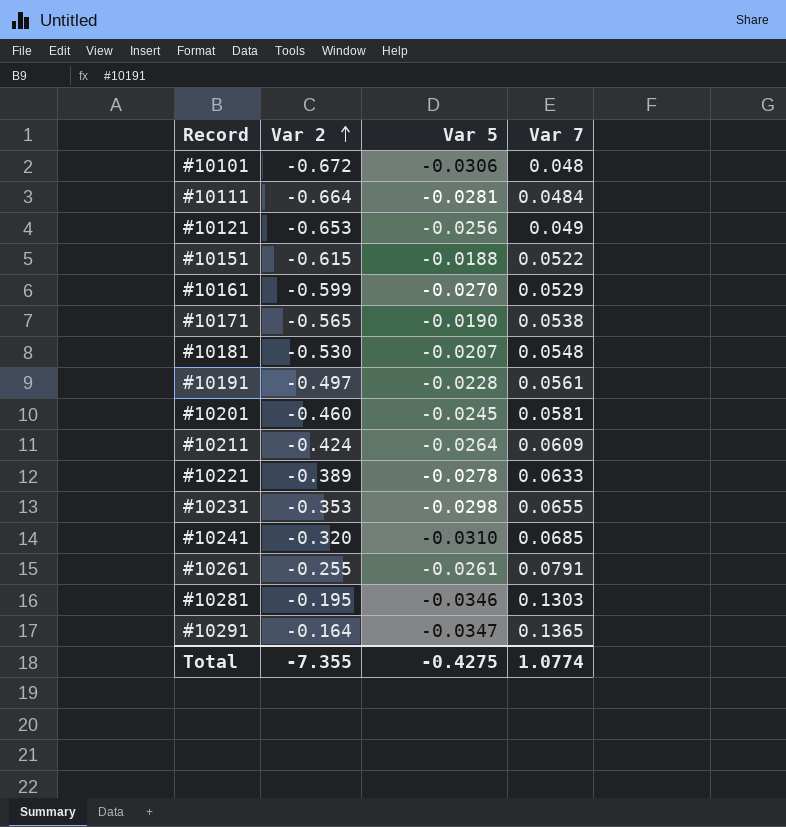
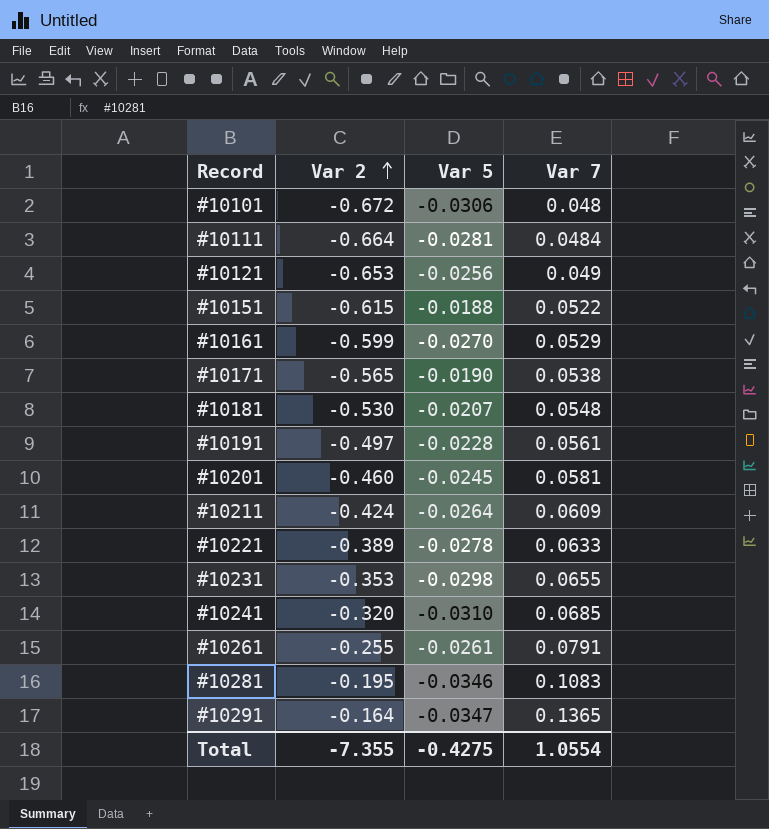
#10281 | Var 7: 0.1303 -> 0.1083
Total | Var 7: 1.0774 -> 1.0554

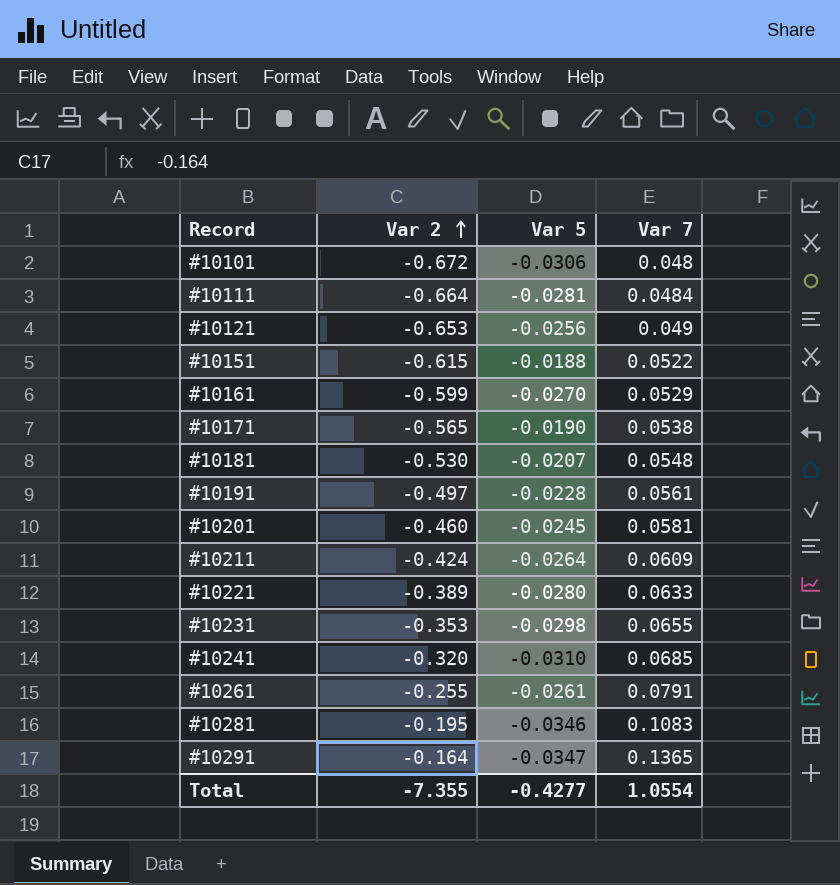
#10221 | Var 5: -0.0278 -> -0.0280
Total | Var 5: -0.4275 -> -0.4277

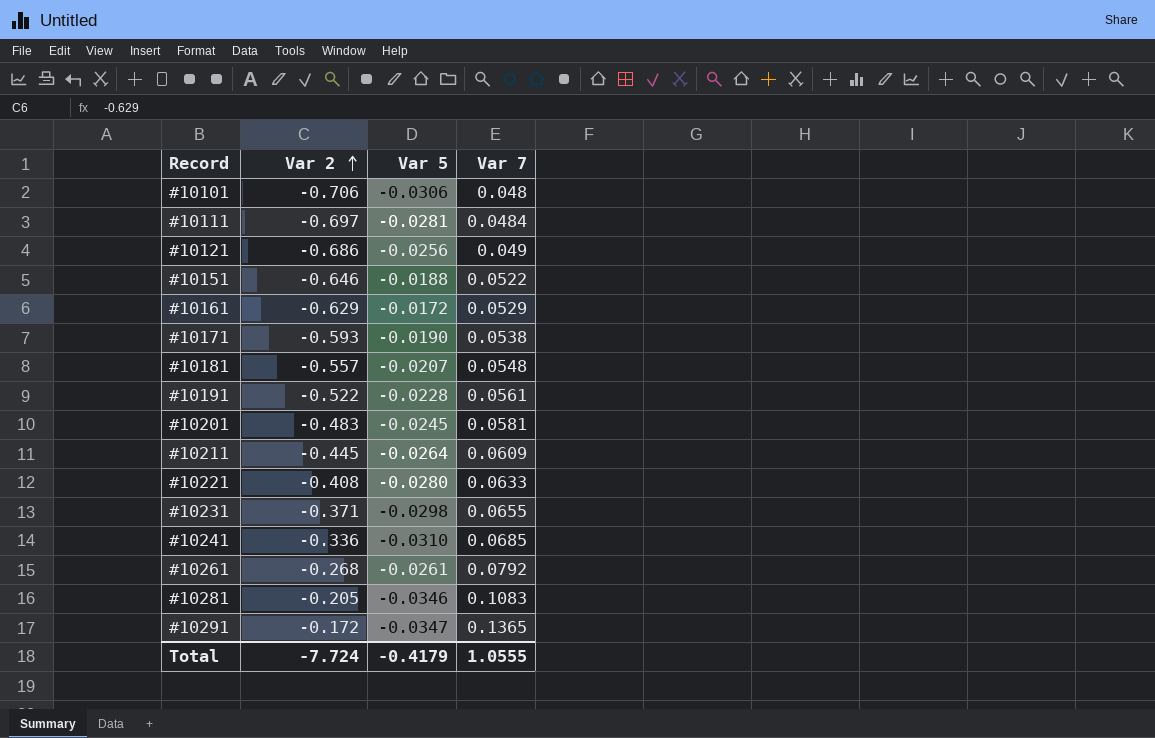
#10101 | Var 2: -0.672 -> -0.706
#10111 | Var 2: -0.664 -> -0.697
#10121 | Var 2: -0.653 -> -0.686
#10151 | Var 2: -0.615 -> -0.646
#10161 | Var 2: -0.599 -> -0.629
#10161 | Var 5: -0.0270 -> -0.0172
#10171 | Var 2: -0.565 -> -0.593
#10181 | Var 2: -0.530 -> -0.557
#10191 | Var 2: -0.497 -> -0.522
#10201 | Var 2: -0.460 -> -0.483
#10211 | Var 2: -0.424 -> -0.445
#10221 | Var 2: -0.389 -> -0.408
#10231 | Var 2: -0.353 -> -0.371
#10241 | Var 2: -0.320 -> -0.336
#10261 | Var 2: -0.255 -> -0.268
#10261 | Var 7: 0.0791 -> 0.0792
#10281 | Var 2: -0.195 -> -0.205
#10291 | Var 2: -0.164 -> -0.172
Total | Var 2: -7.355 -> -7.724
Total | Var 5: -0.4277 -> -0.4179
Total | Var 7: 1.0554 -> 1.0555

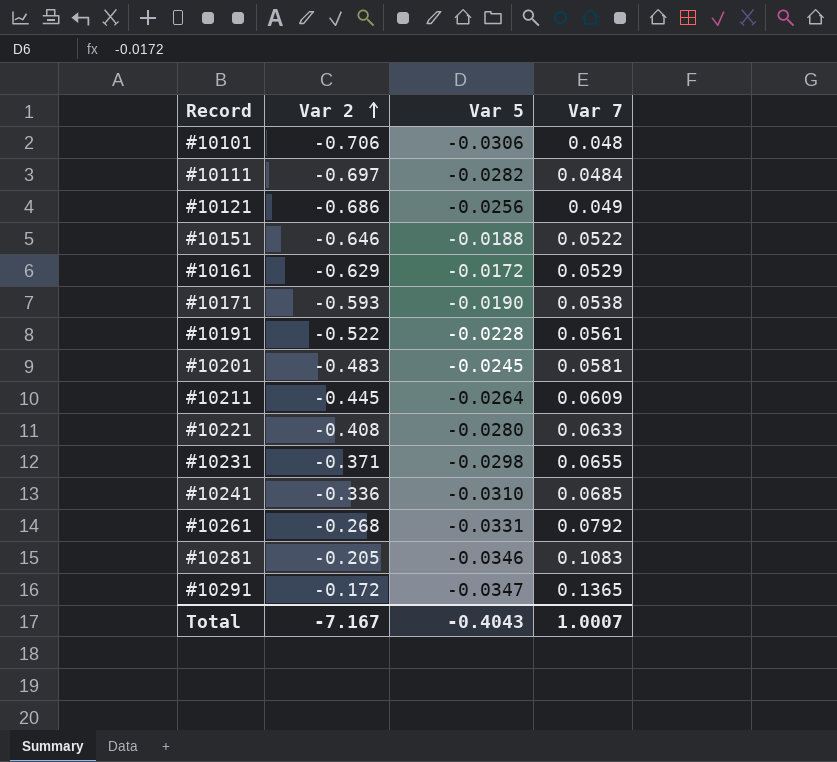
row #10181: -0.557 | -0.0207 | 0.0548 -> none
#10111 | Var 5: -0.0281 -> -0.0282
#10261 | Var 5: -0.0261 -> -0.0331
Total | Var 2: -7.724 -> -7.167
Total | Var 5: -0.4179 -> -0.4043
Total | Var 7: 1.0555 -> 1.0007

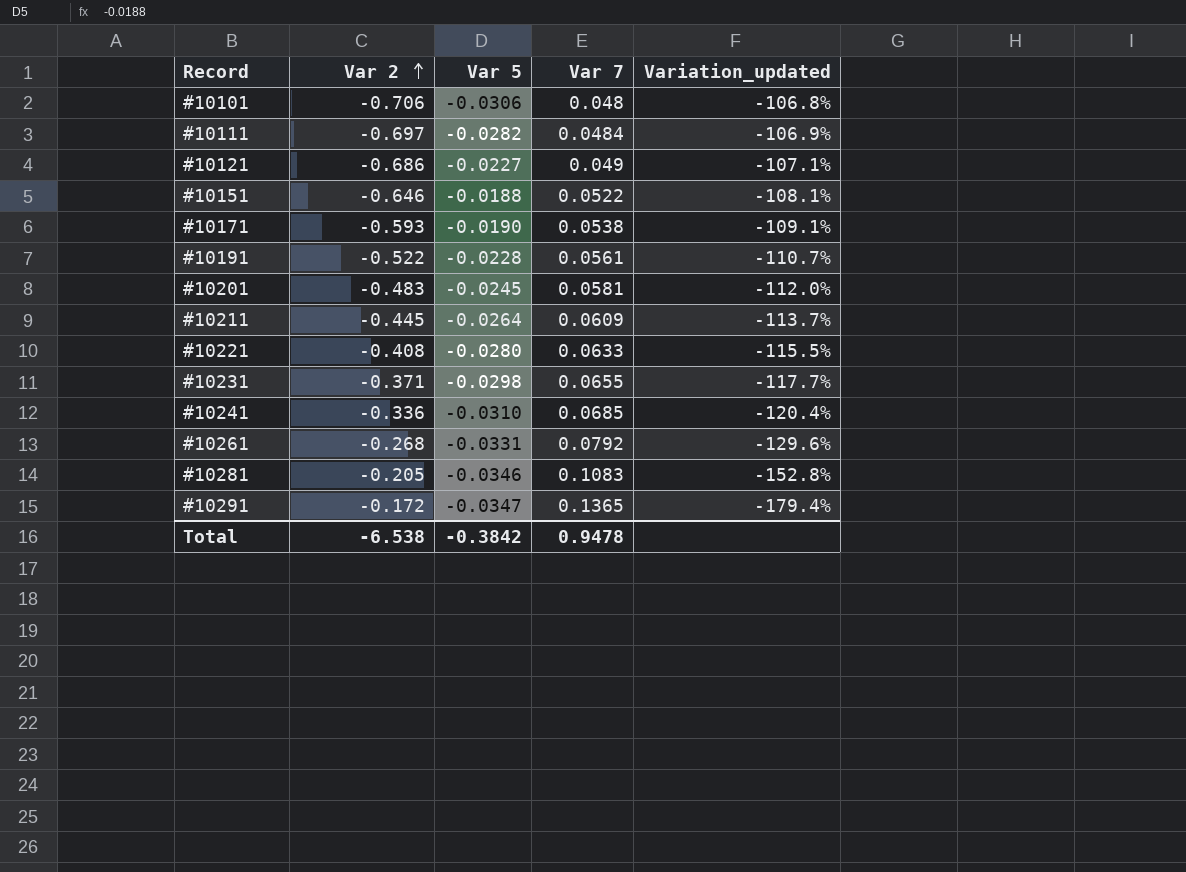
column Variation_updated | formula: none -> ([Var 7] - [Var 2]) / [Var 2]
row #10161: -0.629 | -0.0172 | 0.0529 -> none
#10121 | Var 5: -0.0256 -> -0.0227
Total | Var 2: -7.167 -> -6.538
Total | Var 5: -0.4043 -> -0.3842
Total | Var 7: 1.0007 -> 0.9478

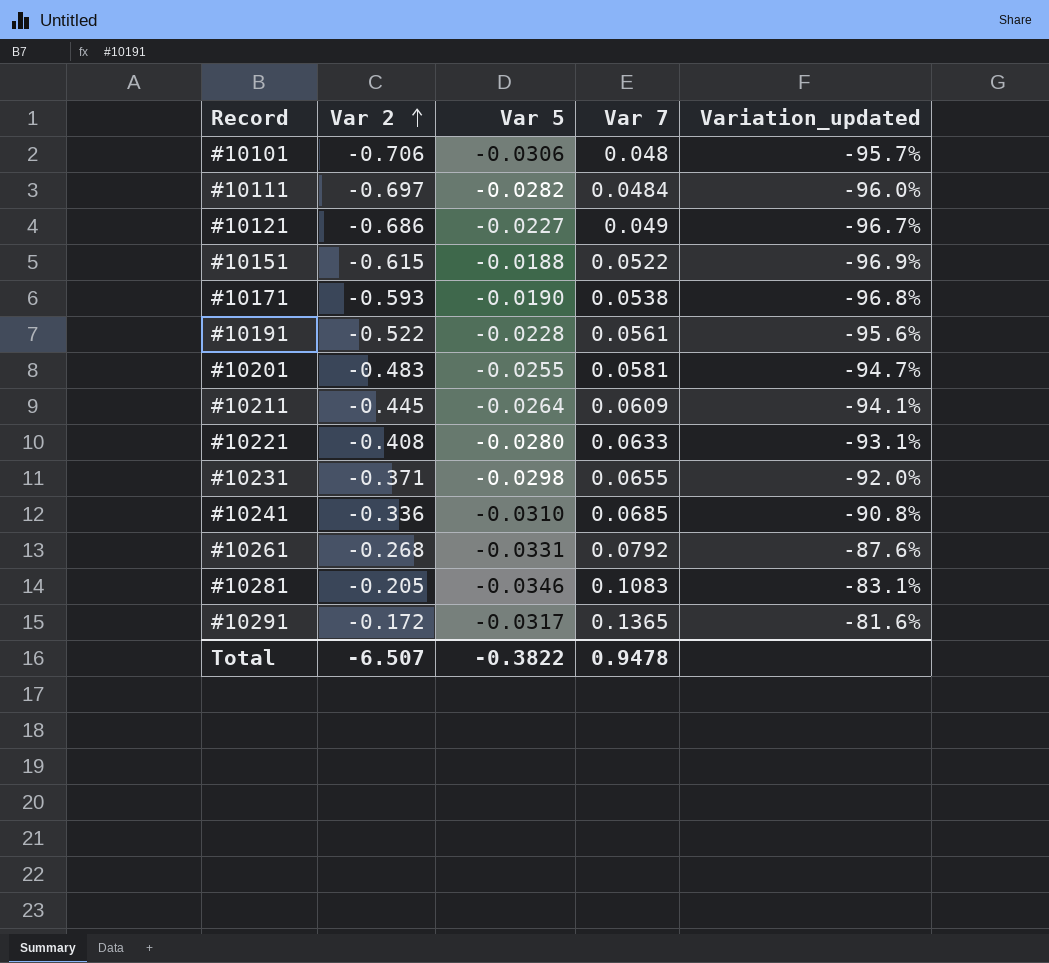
column Variation_updated | formula: ([Var 7] - [Var 2]) / [Var 2] -> ([Var 5] - [Var 2]) / [Var 2]
#10151 | Var 2: -0.646 -> -0.615
#10201 | Var 5: -0.0245 -> -0.0255
#10291 | Var 5: -0.0347 -> -0.0317
Total | Var 2: -6.538 -> -6.507
Total | Var 5: -0.3842 -> -0.3822

